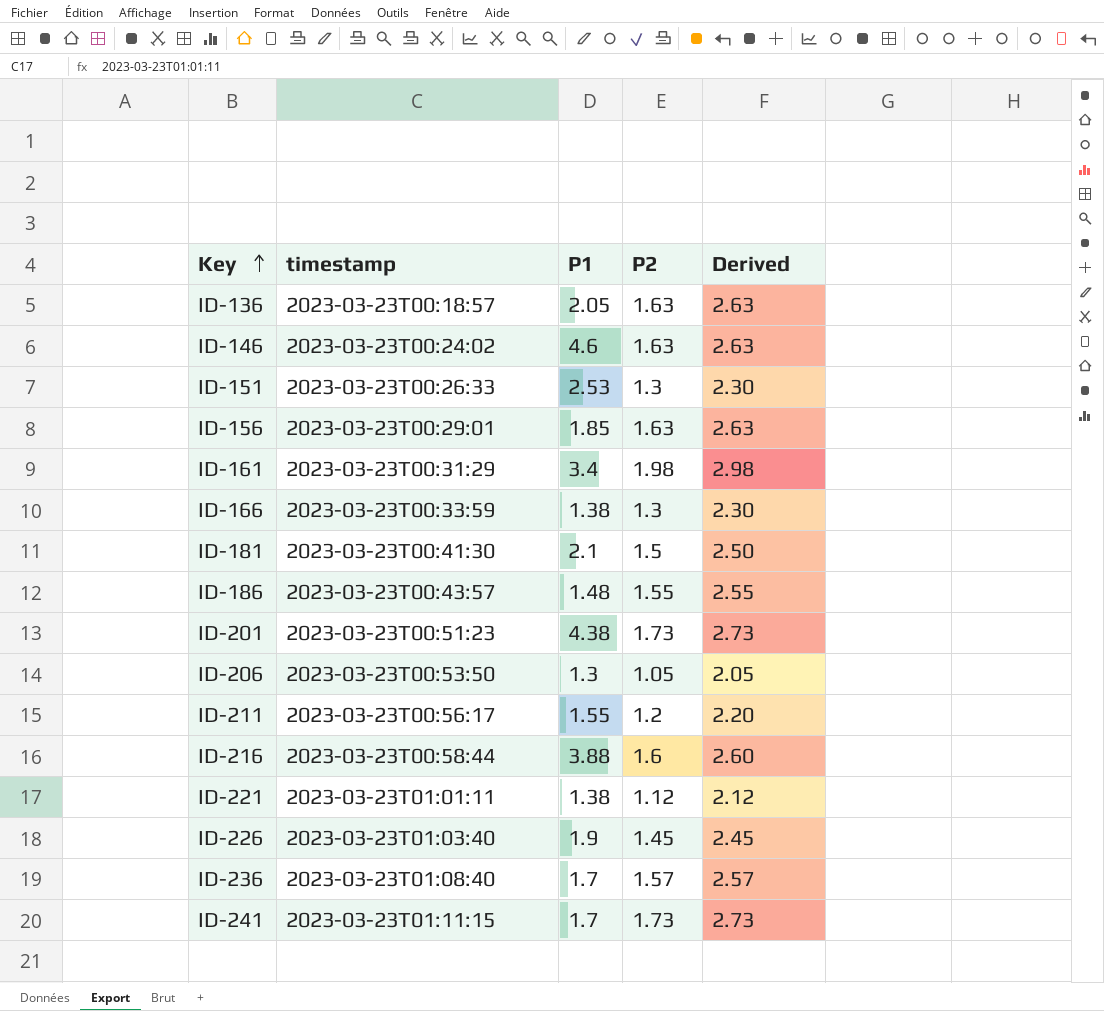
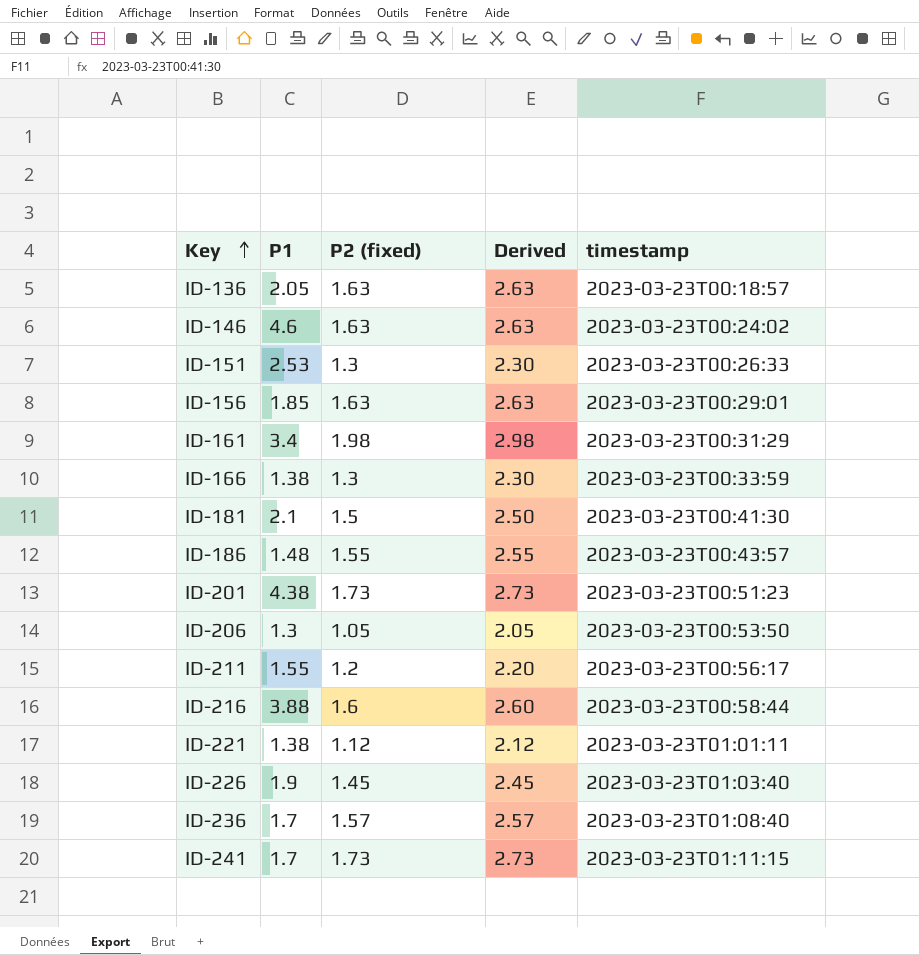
column name: P2 -> P2 (fixed)
column timestamp | position: 2 -> 5

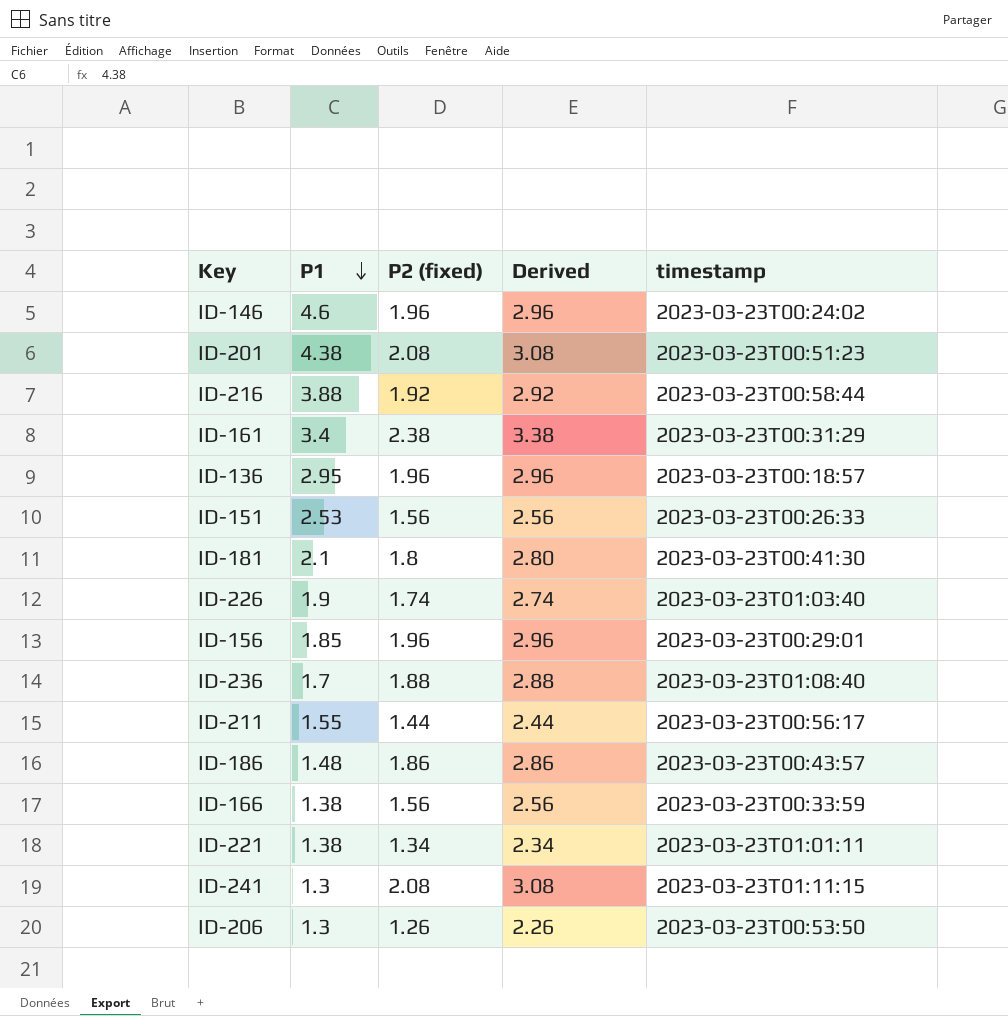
row order: Key ascending -> P1 descending
ID-146 | P2 (fixed): 1.63 -> 1.96
ID-146 | Derived: 2.63 -> 2.96
ID-201 | P2 (fixed): 1.73 -> 2.08
ID-201 | Derived: 2.73 -> 3.08
ID-216 | P2 (fixed): 1.6 -> 1.92
ID-216 | Derived: 2.60 -> 2.92
ID-161 | P2 (fixed): 1.98 -> 2.38
ID-161 | Derived: 2.98 -> 3.38
ID-136 | P1: 2.05 -> 2.95
ID-136 | P2 (fixed): 1.63 -> 1.96
ID-136 | Derived: 2.63 -> 2.96
ID-151 | P2 (fixed): 1.3 -> 1.56
ID-151 | Derived: 2.30 -> 2.56
ID-181 | P2 (fixed): 1.5 -> 1.8
ID-181 | Derived: 2.50 -> 2.80
ID-226 | P2 (fixed): 1.45 -> 1.74
ID-226 | Derived: 2.45 -> 2.74
ID-156 | P2 (fixed): 1.63 -> 1.96
ID-156 | Derived: 2.63 -> 2.96
ID-236 | P2 (fixed): 1.57 -> 1.88
ID-236 | Derived: 2.57 -> 2.88
ID-211 | P2 (fixed): 1.2 -> 1.44
ID-211 | Derived: 2.20 -> 2.44
ID-186 | P2 (fixed): 1.55 -> 1.86
ID-186 | Derived: 2.55 -> 2.86
ID-166 | P2 (fixed): 1.3 -> 1.56
ID-166 | Derived: 2.30 -> 2.56
ID-221 | P2 (fixed): 1.12 -> 1.34
ID-221 | Derived: 2.12 -> 2.34
ID-241 | P1: 1.7 -> 1.3
ID-241 | P2 (fixed): 1.73 -> 2.08
ID-241 | Derived: 2.73 -> 3.08
ID-206 | P2 (fixed): 1.05 -> 1.26
ID-206 | Derived: 2.05 -> 2.26

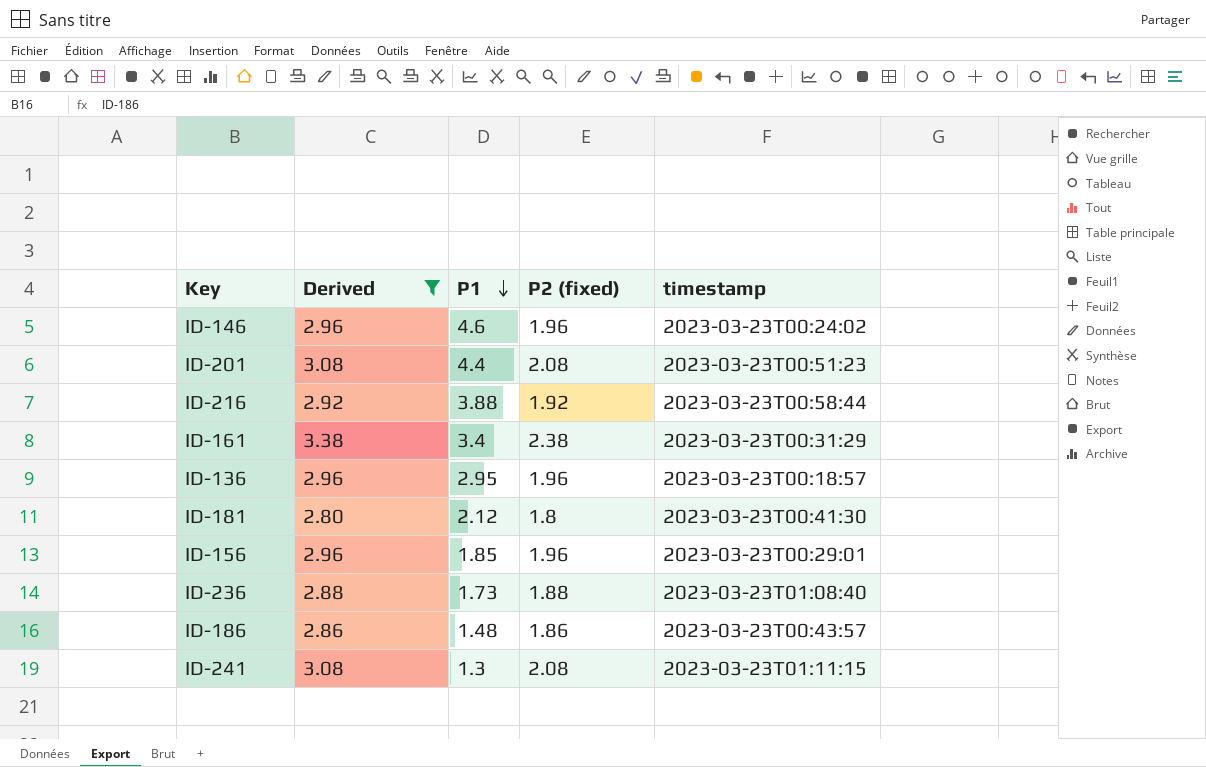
filter: none -> Derived >= 2.80
column Derived | position: 4 -> 2
ID-201 | P1: 4.38 -> 4.4
ID-181 | P1: 2.1 -> 2.12
ID-236 | P1: 1.7 -> 1.73

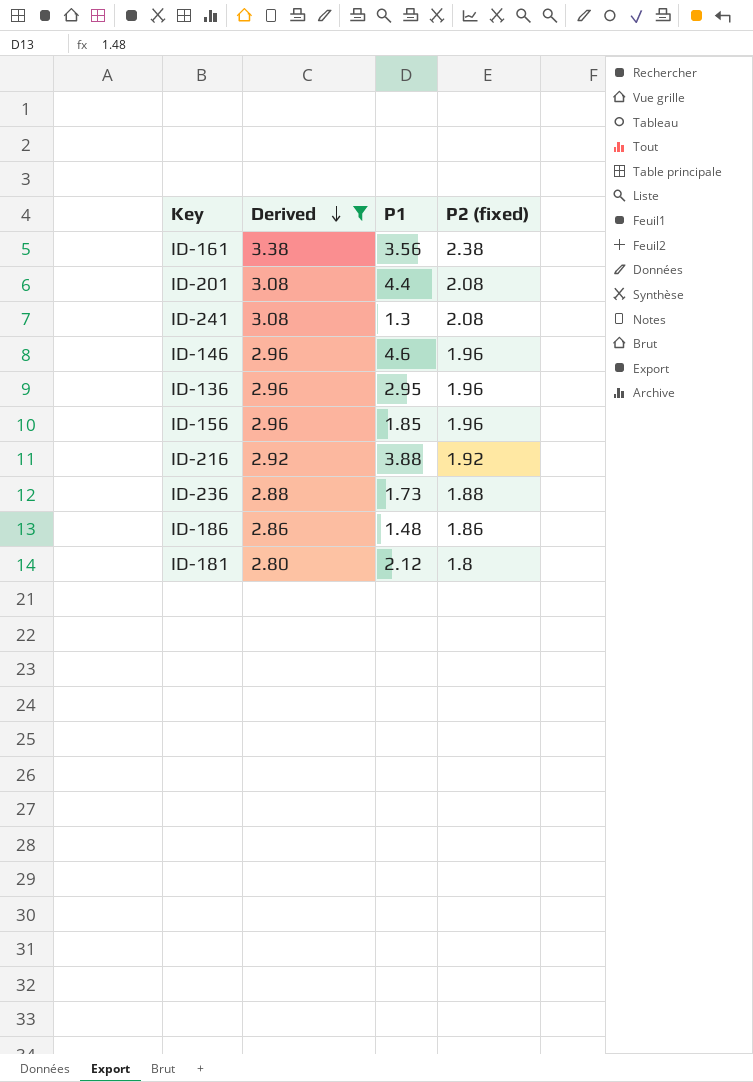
row order: P1 descending -> Derived descending
column timestamp | position: 5 -> none
ID-161 | P1: 3.4 -> 3.56

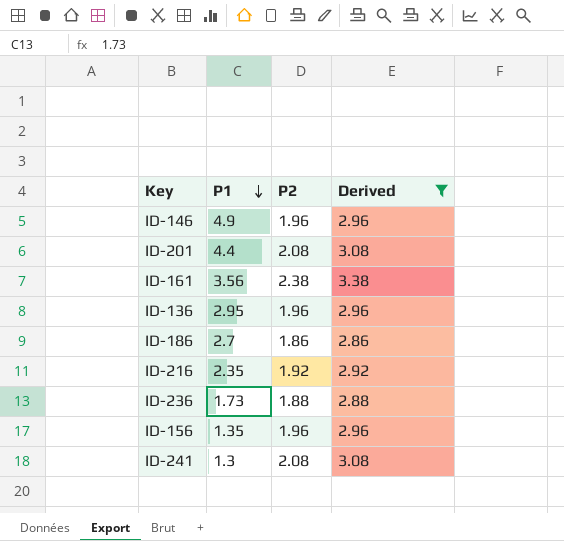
row order: Derived descending -> P1 descending
column name: P2 (fixed) -> P2
column Derived | position: 2 -> 4
row ID-181: 2.80 | 2.12 | 1.8 -> none
ID-146 | P1: 4.6 -> 4.9
ID-186 | P1: 1.48 -> 2.7
ID-216 | P1: 3.88 -> 2.35
ID-156 | P1: 1.85 -> 1.35

